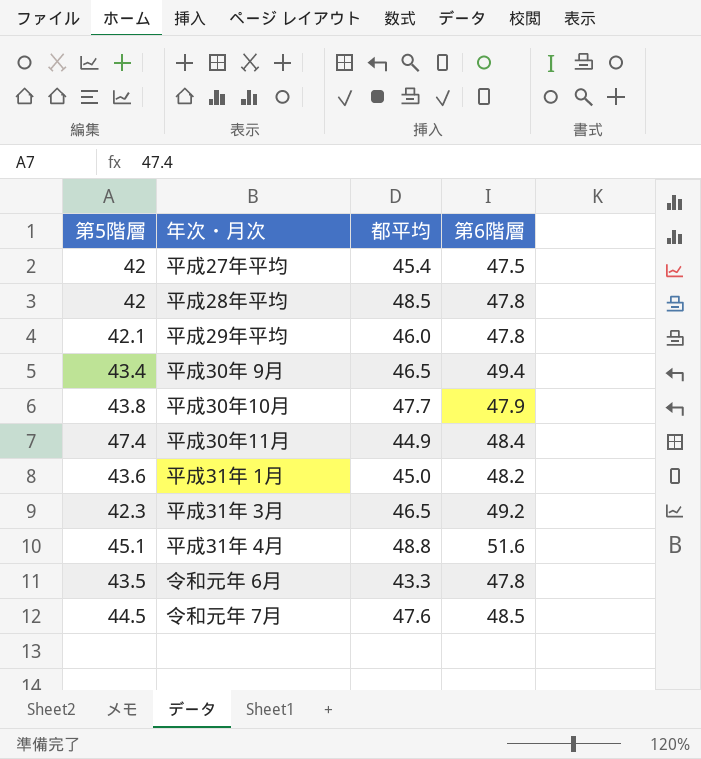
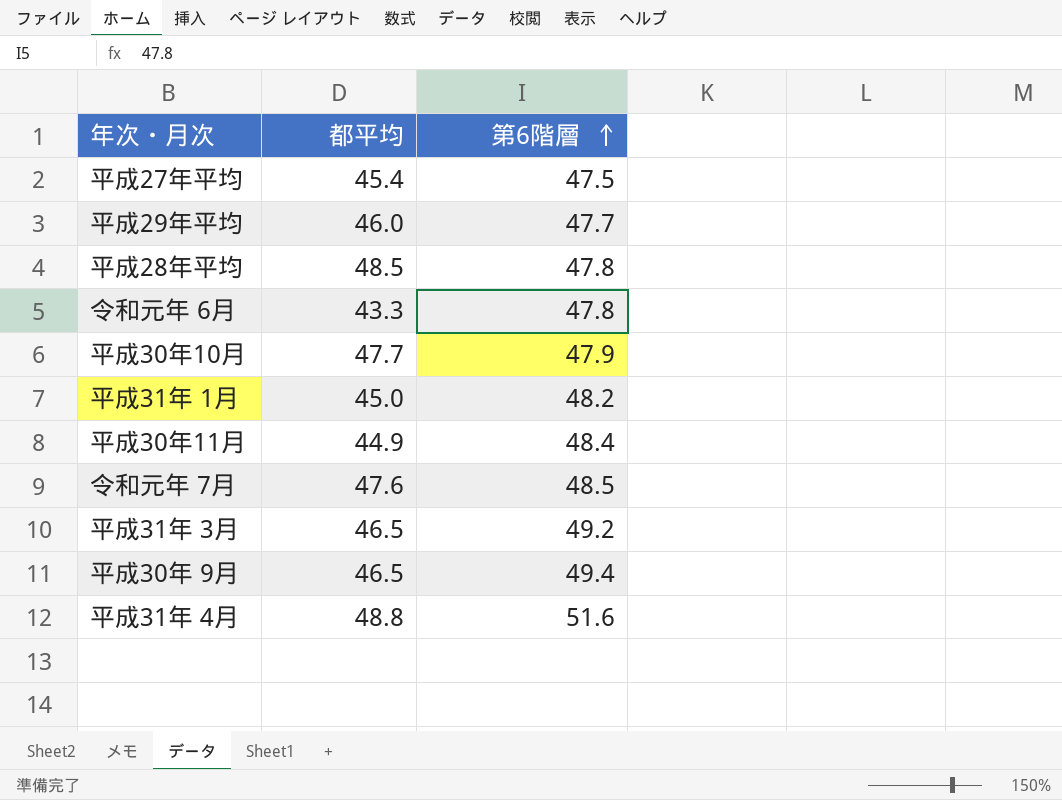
row order: none -> 第6階層 ascending
column 第5階層 | position: 1 -> none
平成29年平均 | 第6階層: 47.8 -> 47.7

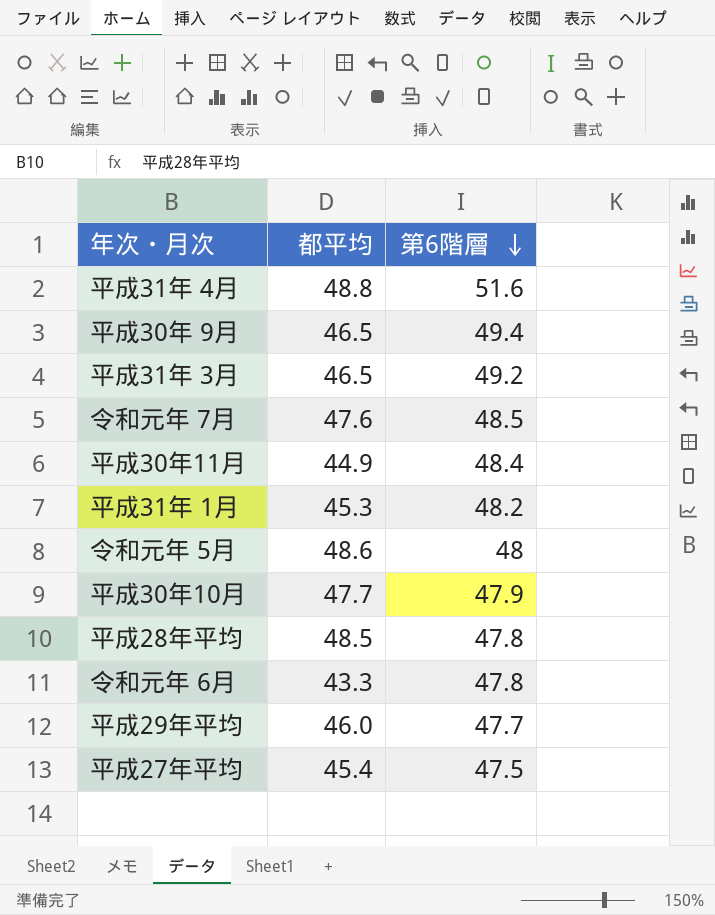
row order: 第6階層 ascending -> 第6階層 descending
平成31年 1月 | 都平均: 45.0 -> 45.3
row 令和元年 5月: none -> 48.6 | 48

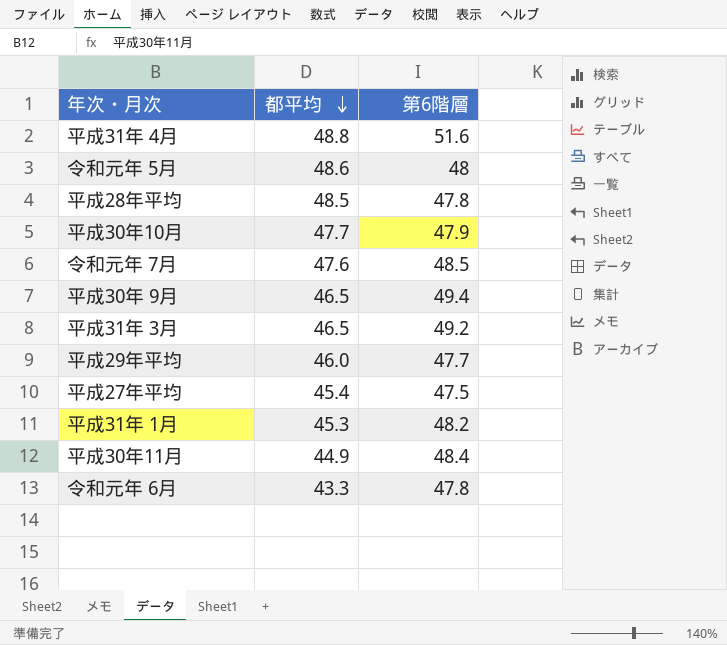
row order: 第6階層 descending -> 都平均 descending

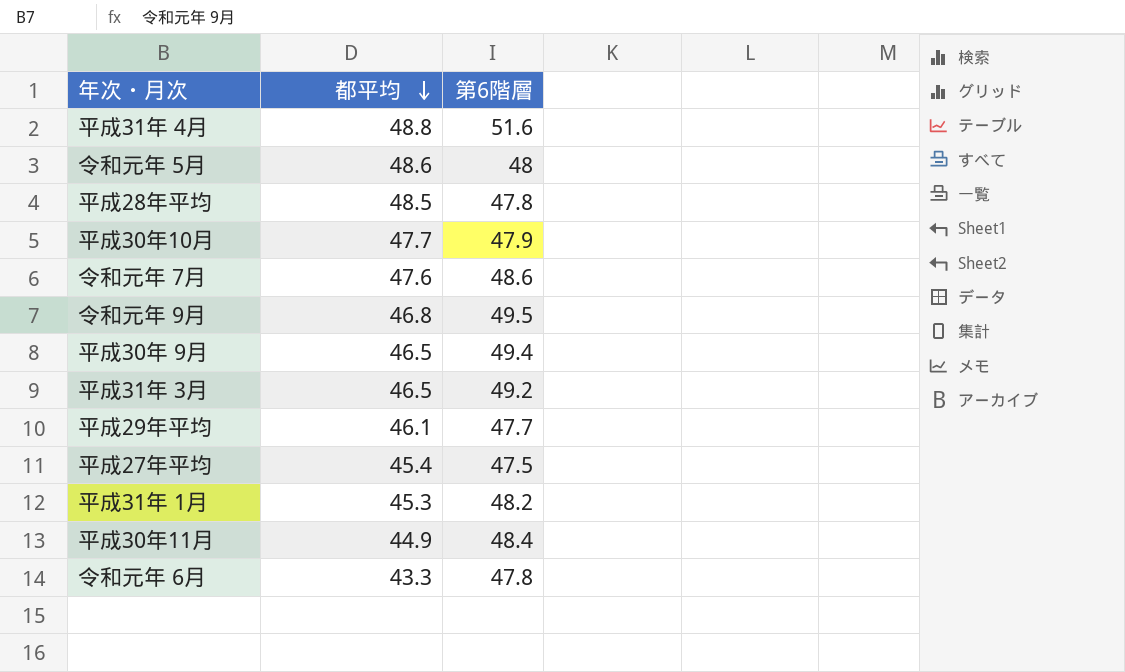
令和元年 7月 | 第6階層: 48.5 -> 48.6
row 令和元年 9月: none -> 46.8 | 49.5
平成29年平均 | 都平均: 46.0 -> 46.1

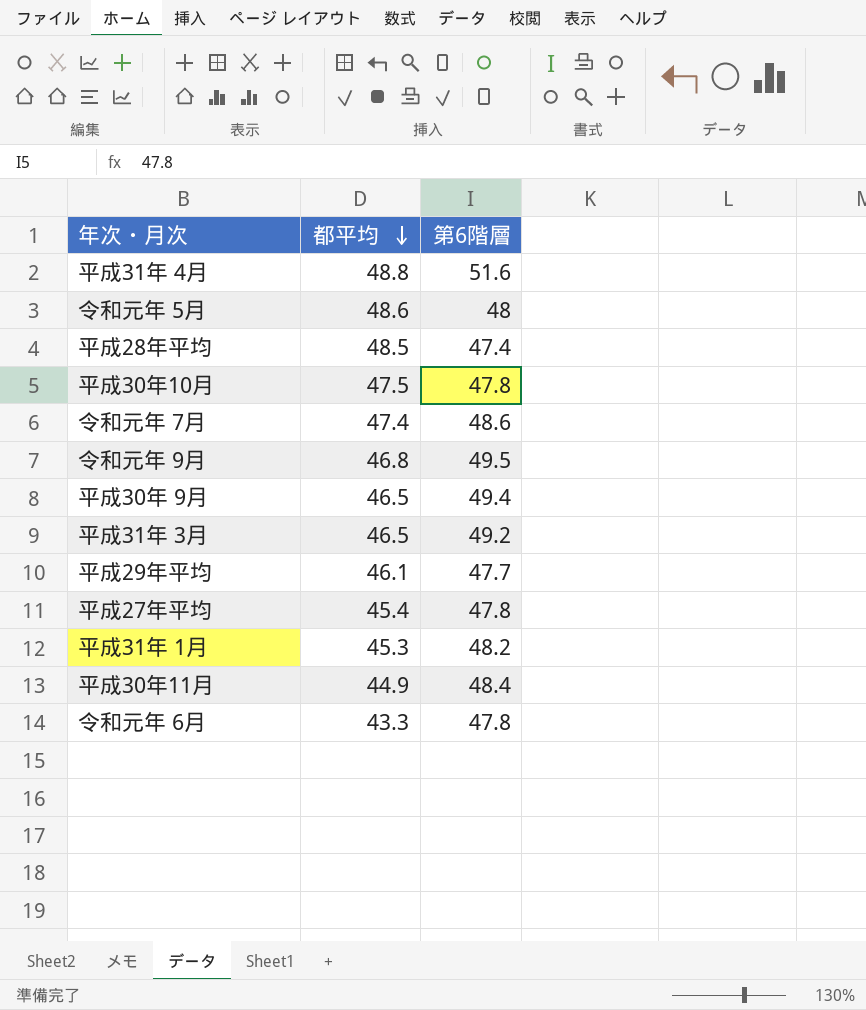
平成28年平均 | 第6階層: 47.8 -> 47.4
平成30年10月 | 都平均: 47.7 -> 47.5
平成30年10月 | 第6階層: 47.9 -> 47.8
令和元年 7月 | 都平均: 47.6 -> 47.4
平成27年平均 | 第6階層: 47.5 -> 47.8

